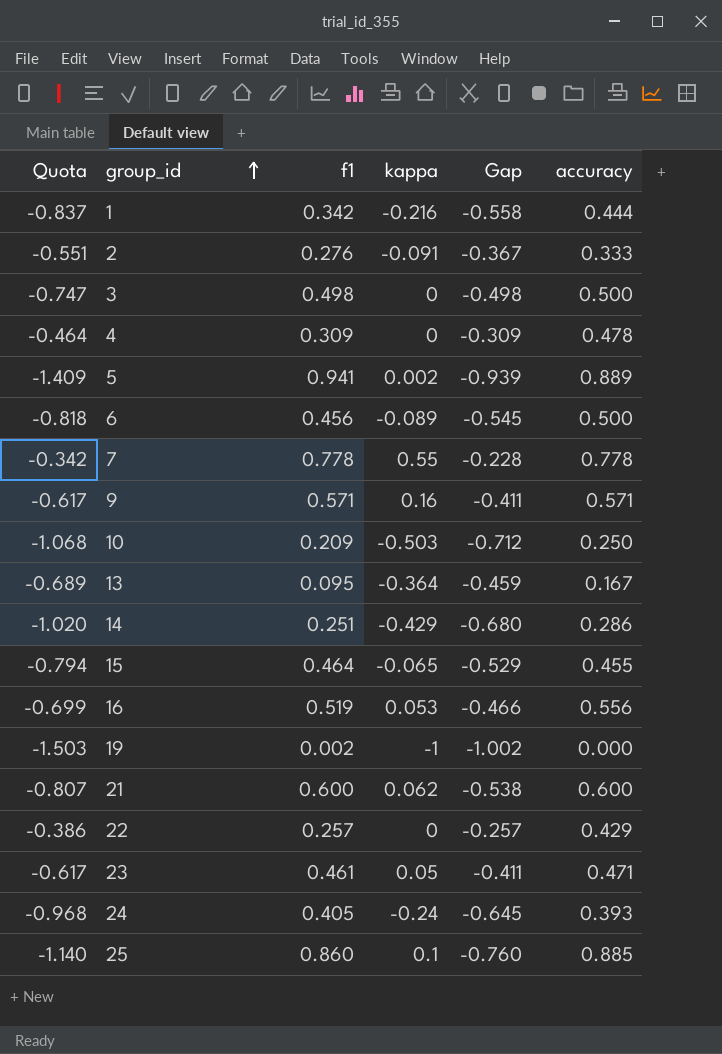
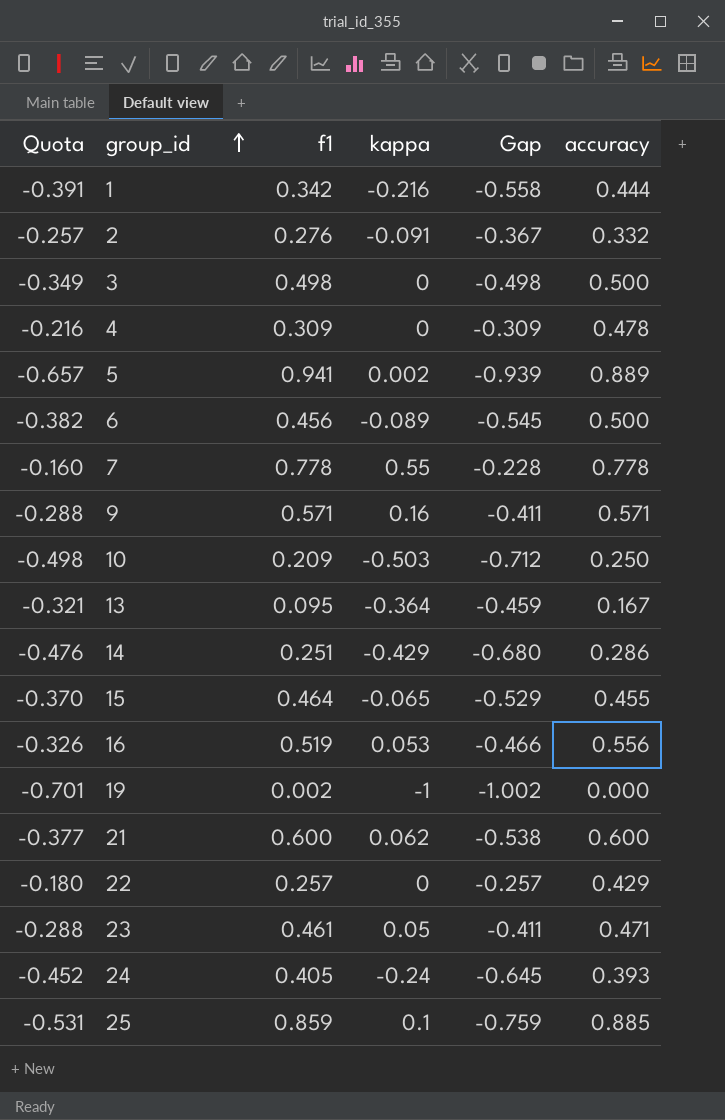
column Quota | formula: [Gap] * 1.5 -> [Gap] * 0.7
2 | accuracy: 0.333 -> 0.332
25 | f1: 0.860 -> 0.859
25 | Gap: -0.760 -> -0.759

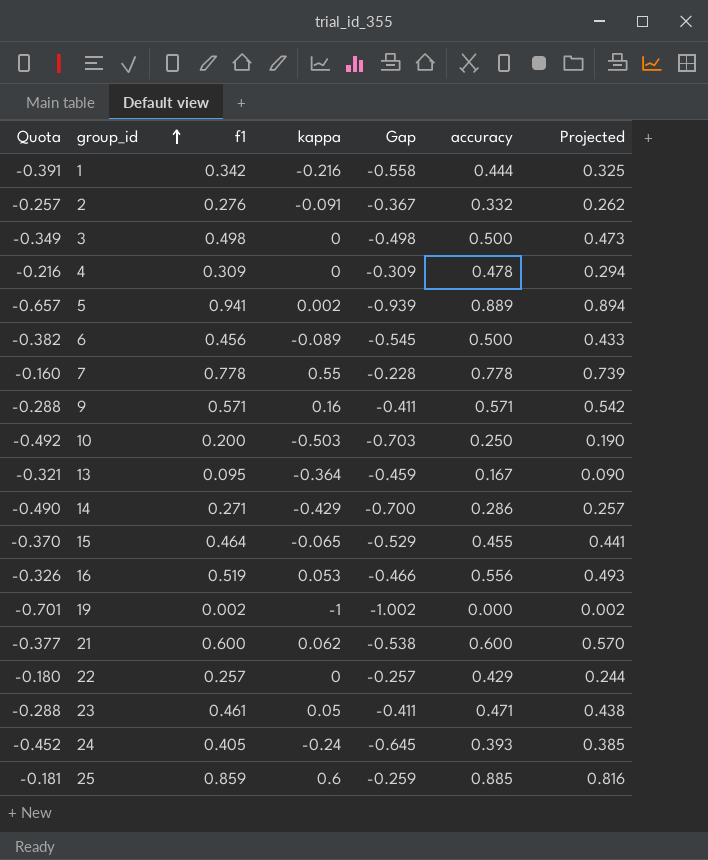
column Projected | formula: none -> [f1] * 0.95
10 | Quota: -0.498 -> -0.492
10 | f1: 0.209 -> 0.200
10 | Gap: -0.712 -> -0.703
14 | Quota: -0.476 -> -0.490
14 | f1: 0.251 -> 0.271
14 | Gap: -0.680 -> -0.700
25 | Quota: -0.531 -> -0.181
25 | kappa: 0.1 -> 0.6
25 | Gap: -0.759 -> -0.259

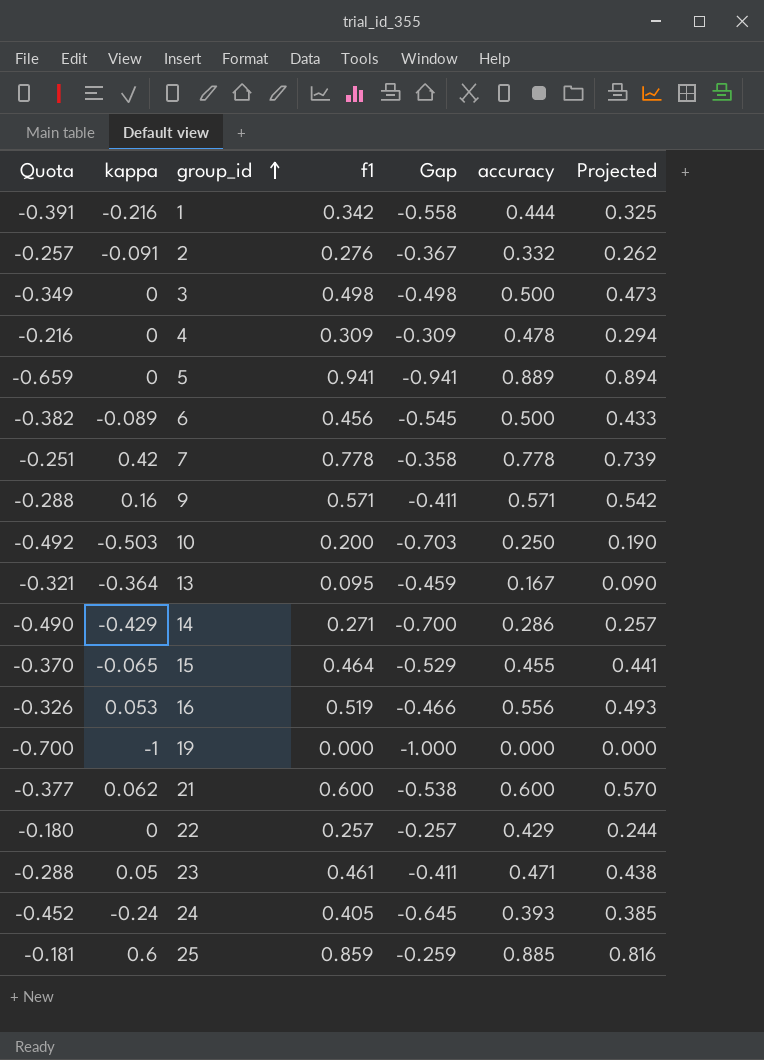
column kappa | position: 4 -> 2
5 | Quota: -0.657 -> -0.659
5 | kappa: 0.002 -> 0
5 | Gap: -0.939 -> -0.941
7 | Quota: -0.160 -> -0.251
7 | kappa: 0.55 -> 0.42
7 | Gap: -0.228 -> -0.358
19 | Quota: -0.701 -> -0.700
19 | f1: 0.002 -> 0.000
19 | Gap: -1.002 -> -1.000
19 | Projected: 0.002 -> 0.000

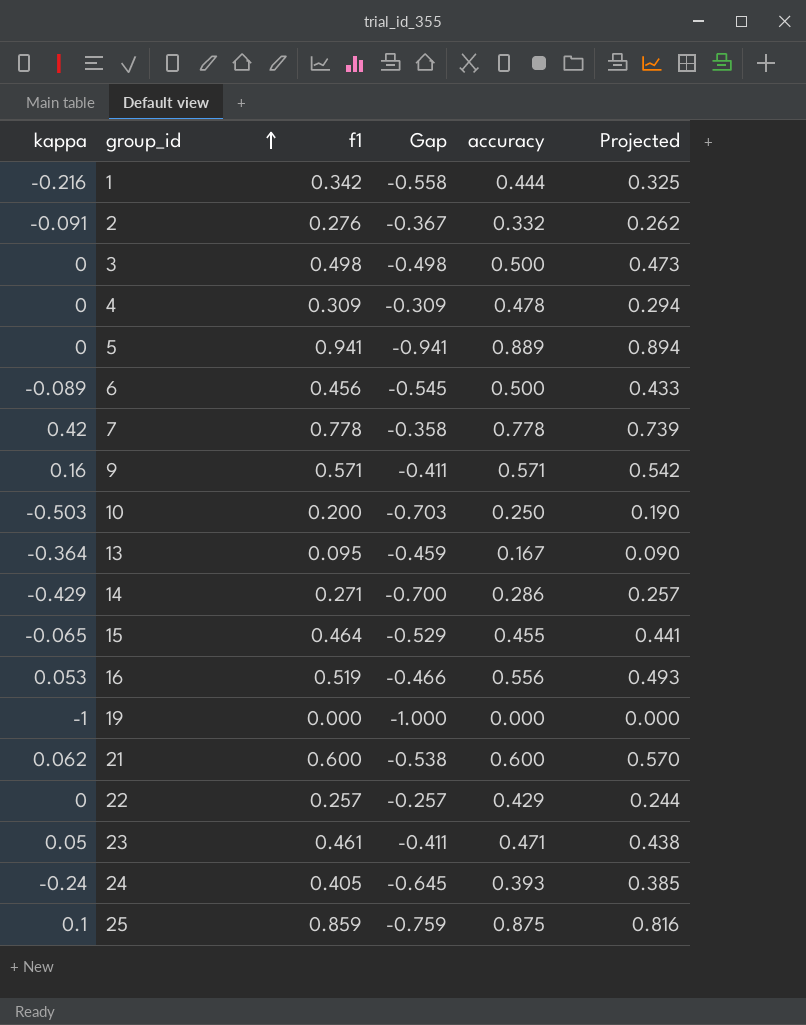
column Quota | formula: [Gap] * 0.7 -> none
25 | kappa: 0.6 -> 0.1
25 | Gap: -0.259 -> -0.759
25 | accuracy: 0.885 -> 0.875

